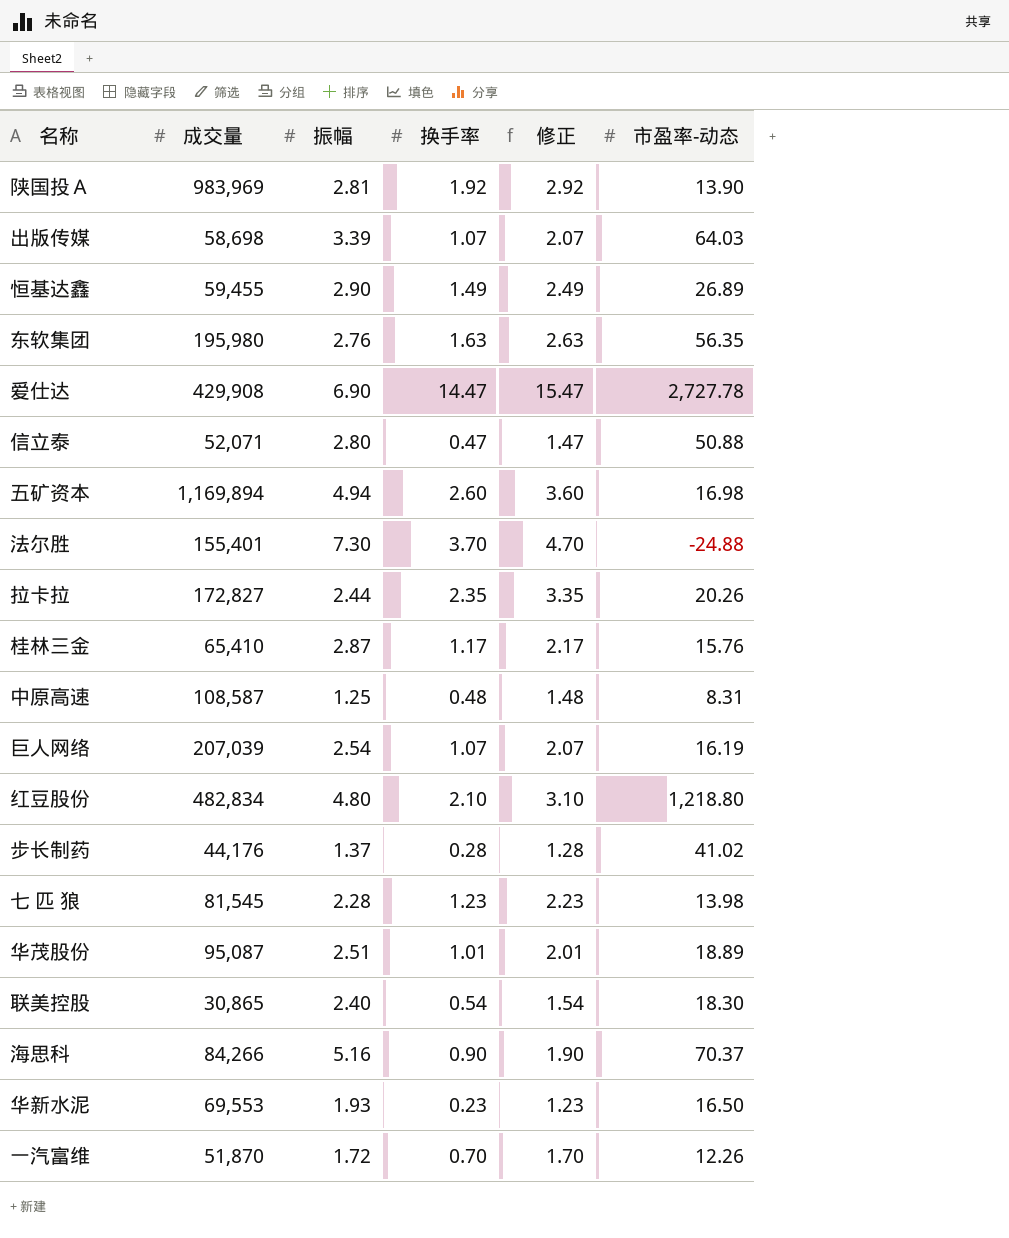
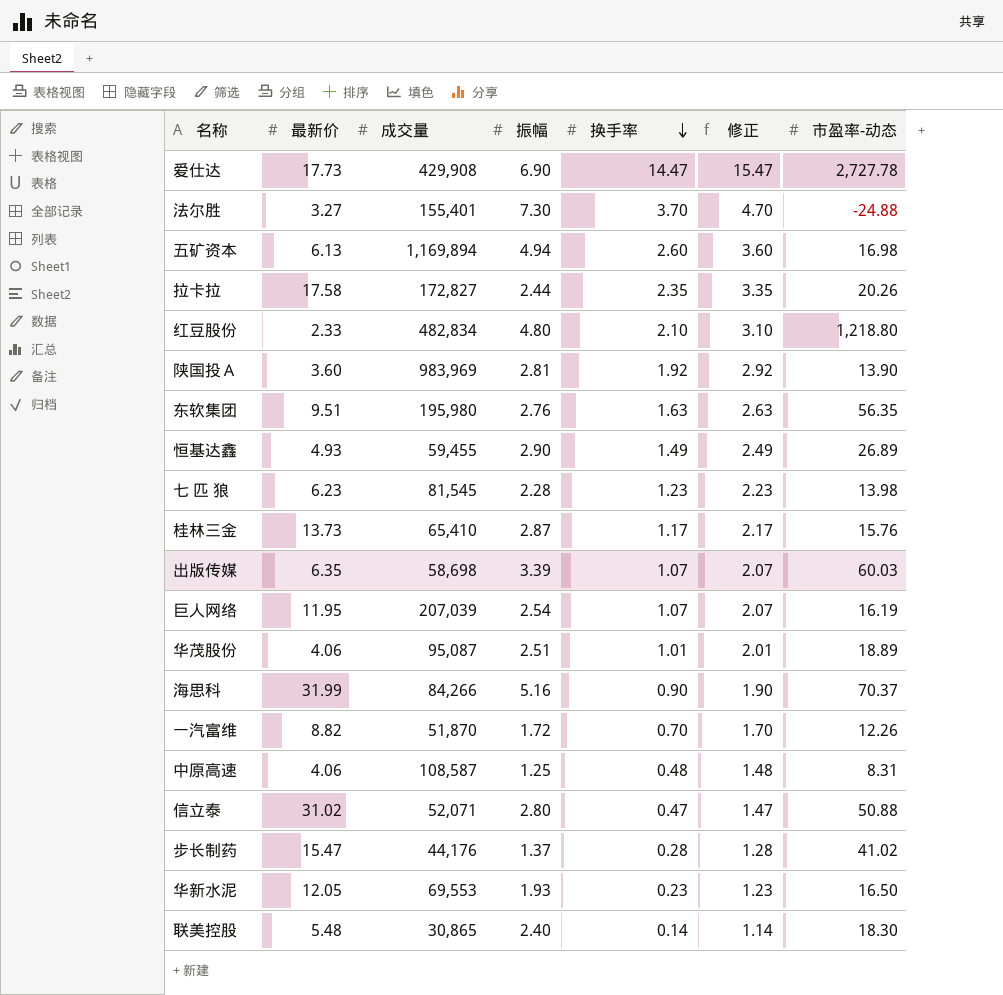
row order: none -> 换手率 descending
column 最新价 | position: none -> 2
出版传媒 | 市盈率-动态: 64.03 -> 60.03
联美控股 | 换手率: 0.54 -> 0.14
联美控股 | 修正: 1.54 -> 1.14

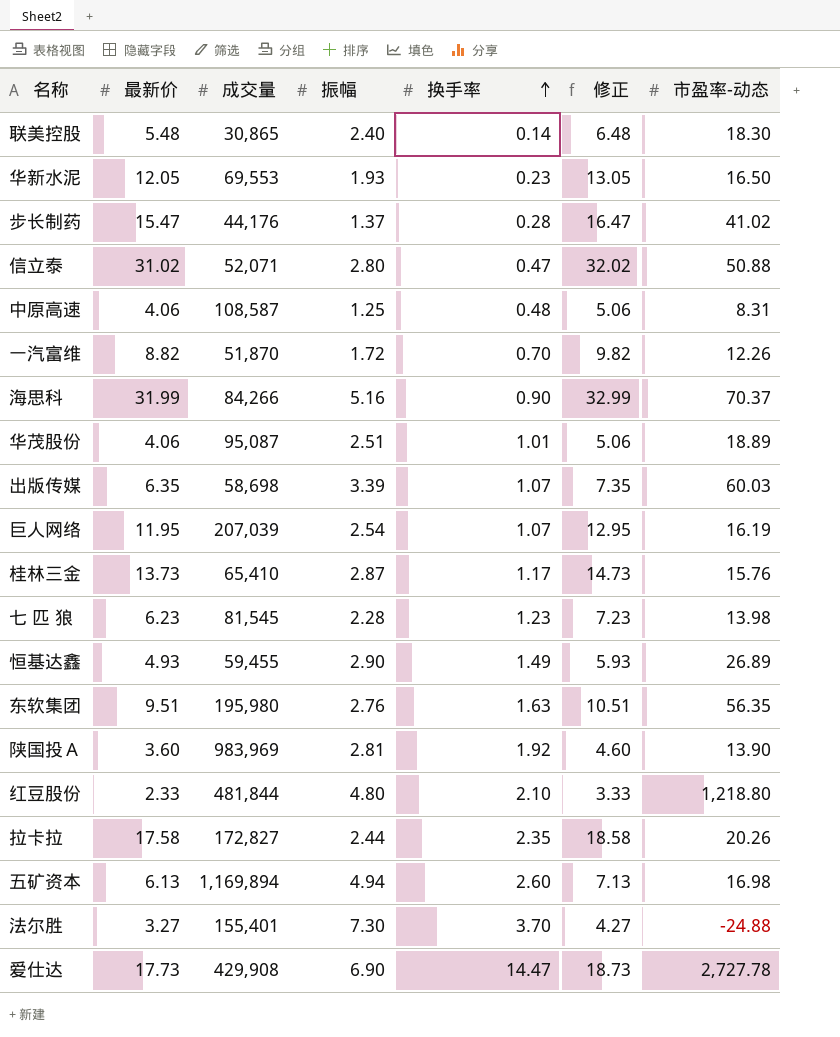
row order: 换手率 descending -> 换手率 ascending
column 修正 | formula: [换手率] + 1 -> [最新价] + 1
红豆股份 | 成交量: 482,834 -> 481,844

